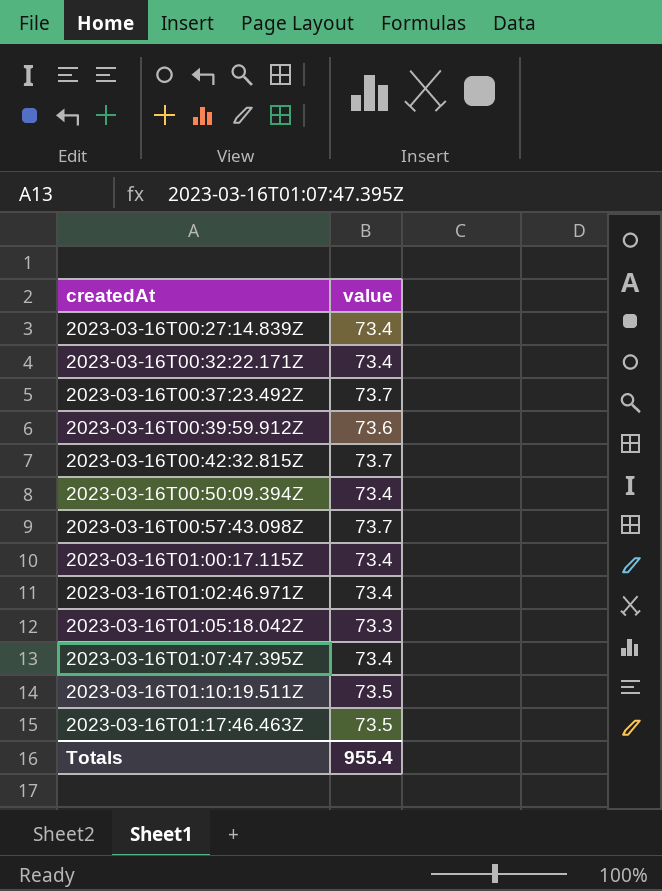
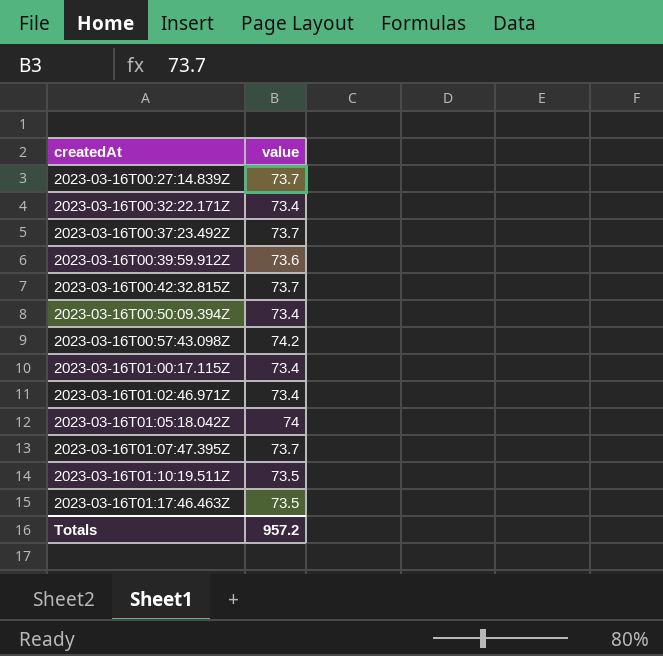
2023-03-16T00:27:14.839Z | value: 73.4 -> 73.7
2023-03-16T00:57:43.098Z | value: 73.7 -> 74.2
2023-03-16T01:05:18.042Z | value: 73.3 -> 74
2023-03-16T01:07:47.395Z | value: 73.4 -> 73.7
Totals | value: 955.4 -> 957.2

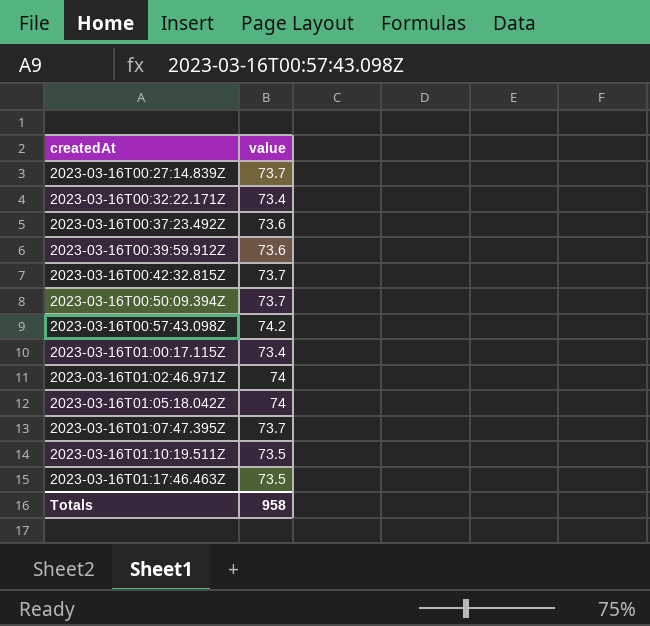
2023-03-16T00:37:23.492Z | value: 73.7 -> 73.6
2023-03-16T00:50:09.394Z | value: 73.4 -> 73.7
2023-03-16T01:02:46.971Z | value: 73.4 -> 74
Totals | value: 957.2 -> 958

